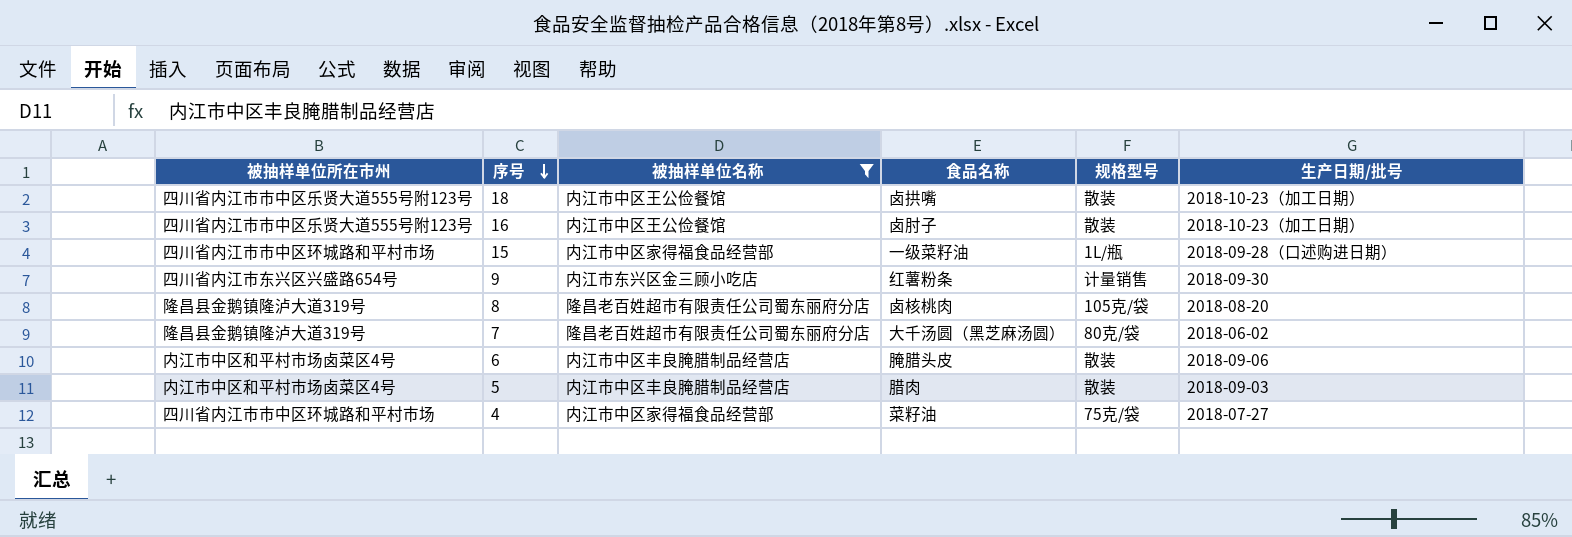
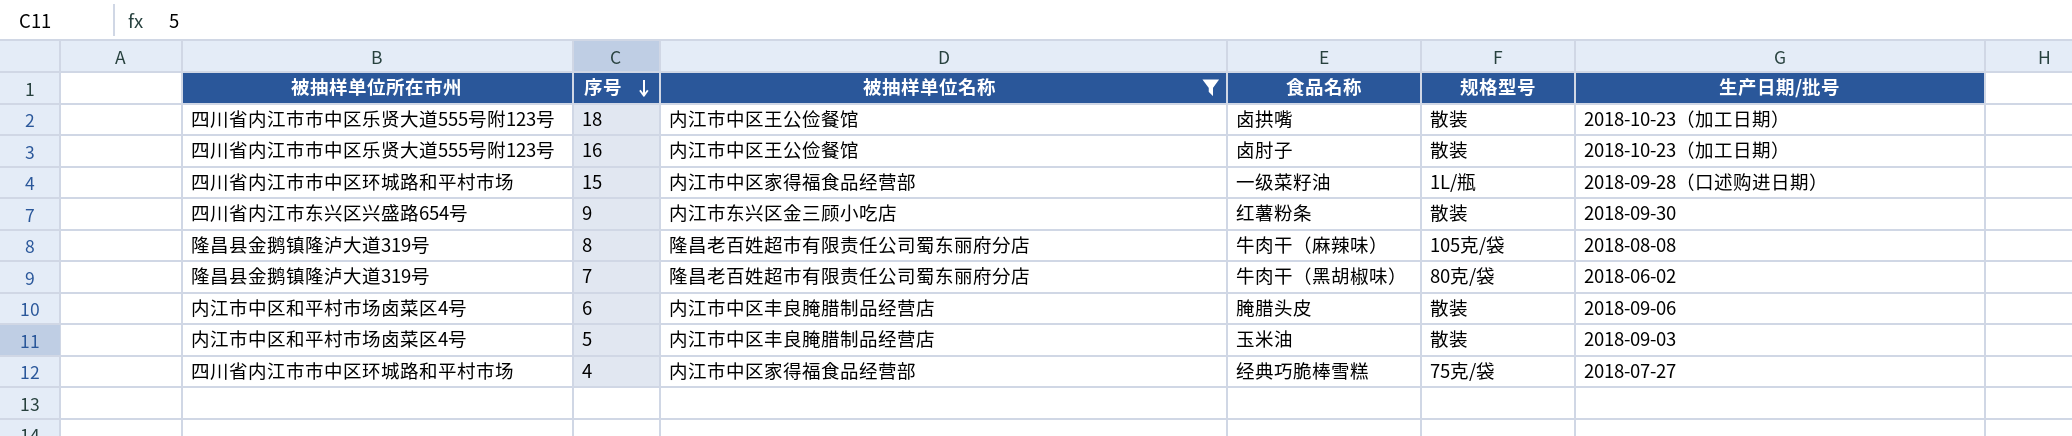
9 | 规格型号: 计量销售 -> 散装
8 | 食品名称: 卤核桃肉 -> 牛肉干（麻辣味）
8 | 生产日期/批号: 2018-08-20 -> 2018-08-08
7 | 食品名称: 大千汤圆（黑芝麻汤圆） -> 牛肉干（黑胡椒味）
5 | 食品名称: 腊肉 -> 玉米油
4 | 食品名称: 菜籽油 -> 经典巧脆棒雪糕

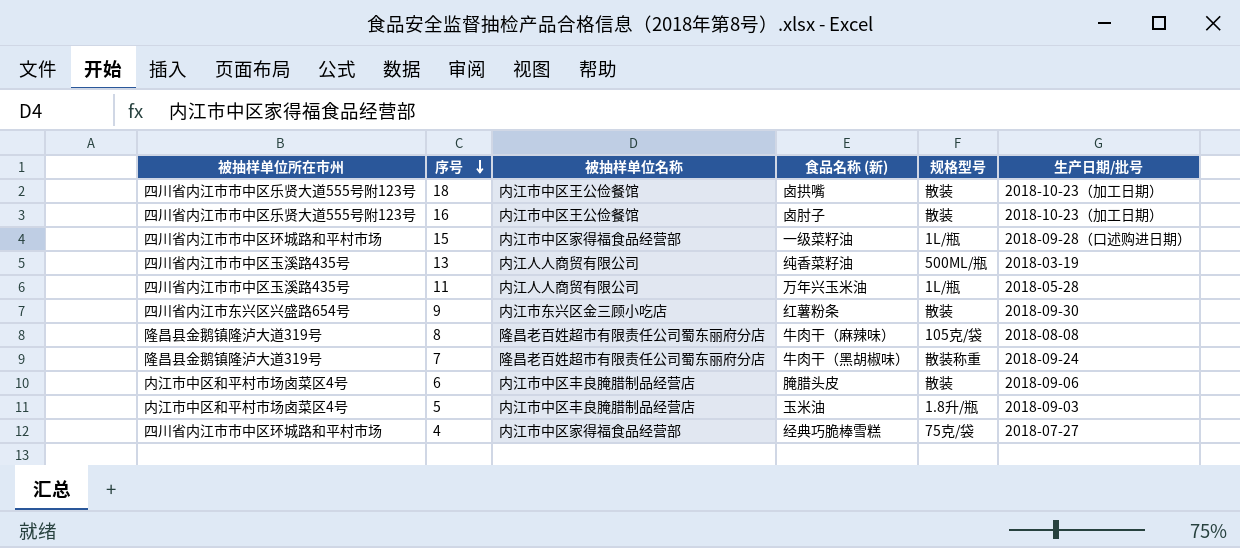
filter: 被抽样单位名称 != 内江人人商贸有限公司 -> none
column name: 食品名称 -> 食品名称 (新)
7 | 规格型号: 80克/袋 -> 散装称重
7 | 生产日期/批号: 2018-06-02 -> 2018-09-24
5 | 规格型号: 散装 -> 1.8升/瓶

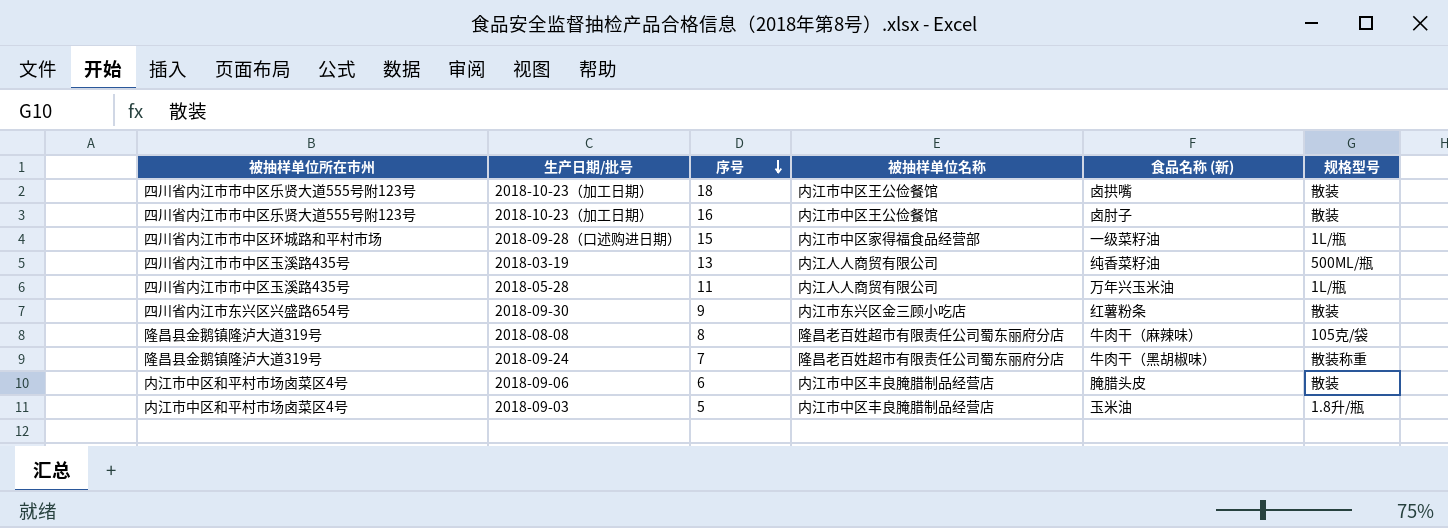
column 生产日期/批号 | position: 6 -> 2
row 4: 四川省内江市市中区环城路和平村市场 | 内江市中区家得福食品经营部 | 经典巧脆棒雪糕 | 75克/袋 | 2018-07-27 -> none

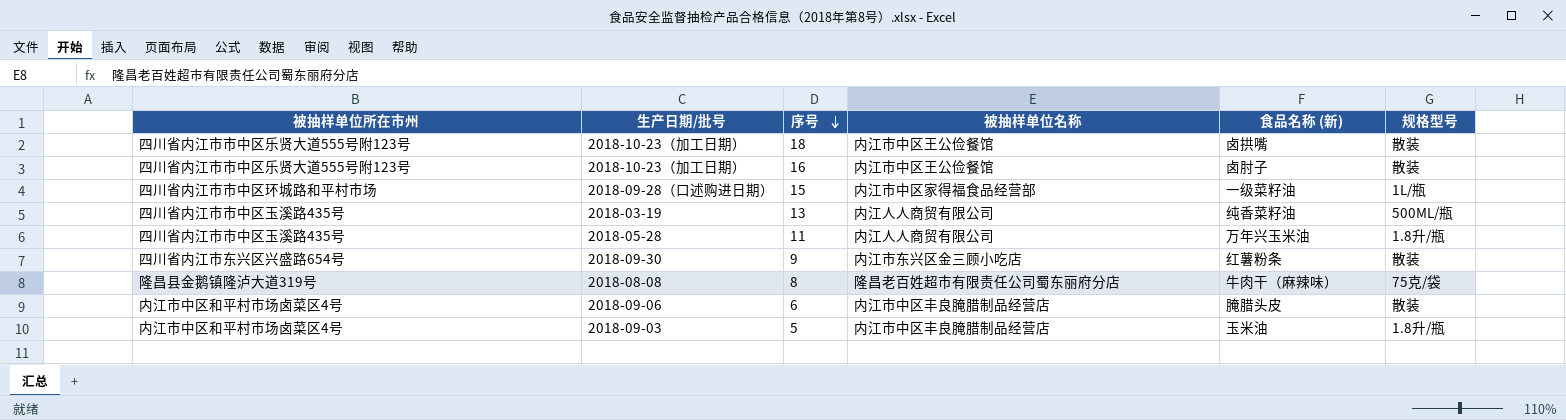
row 7: 隆昌县金鹅镇隆泸大道319号 | 2018-09-24 | 隆昌老百姓超市有限责任公司蜀东丽府分店 | 牛肉干（黑胡椒味） | 散装称重 -> none
11 | 规格型号: 1L/瓶 -> 1.8升/瓶
8 | 规格型号: 105克/袋 -> 75克/袋

